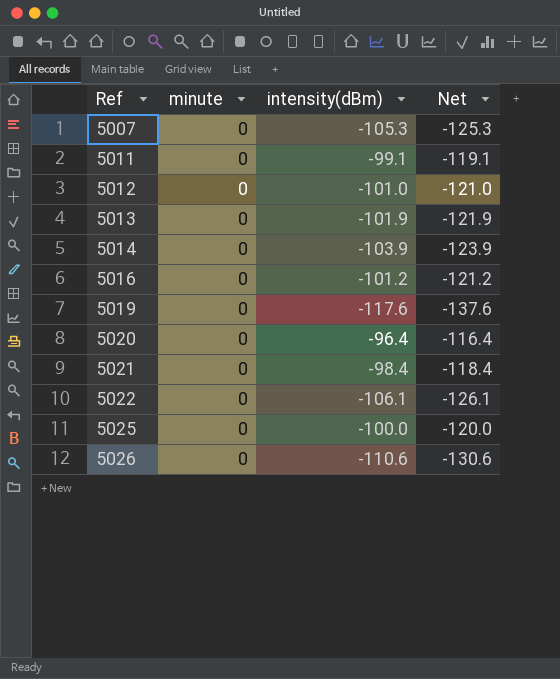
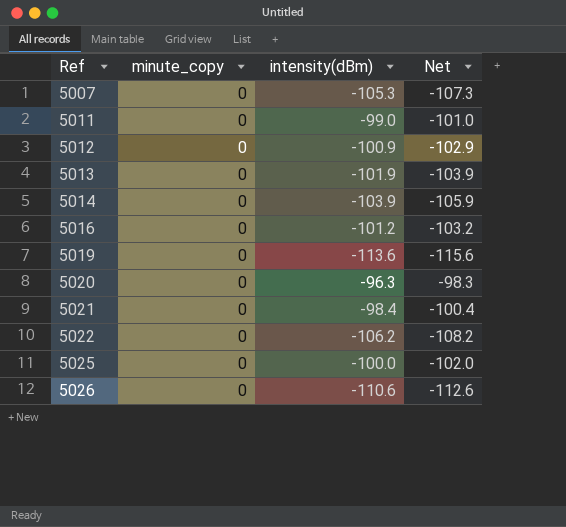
column name: minute -> minute_copy
column Net | formula: [intensity(dBm)] - 20 -> [intensity(dBm)] - 2
5011 | intensity(dBm): -99.1 -> -99.0
5012 | intensity(dBm): -101.0 -> -100.9
5019 | intensity(dBm): -117.6 -> -113.6
5020 | intensity(dBm): -96.4 -> -96.3
5022 | intensity(dBm): -106.1 -> -106.2

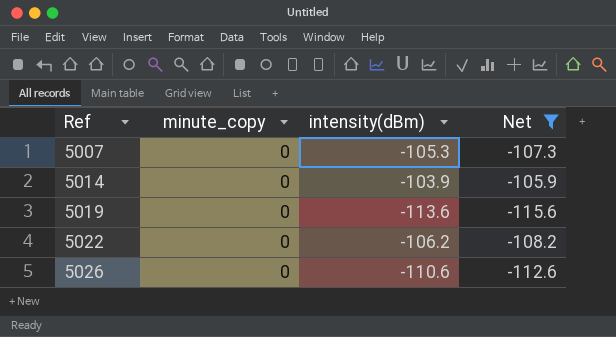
filter: none -> Net <= -105.9

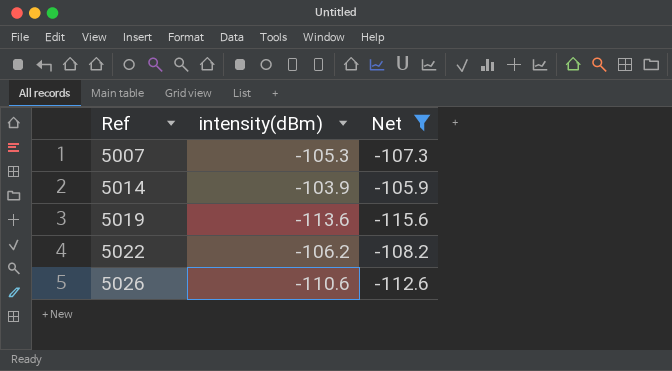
column minute_copy | position: 2 -> none

